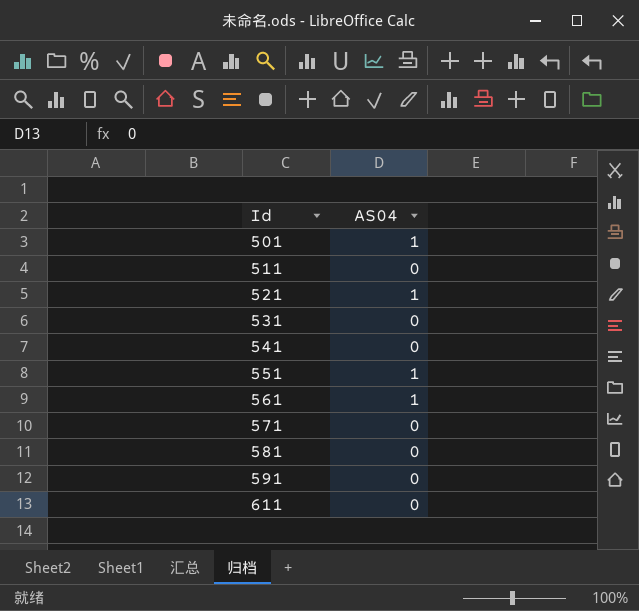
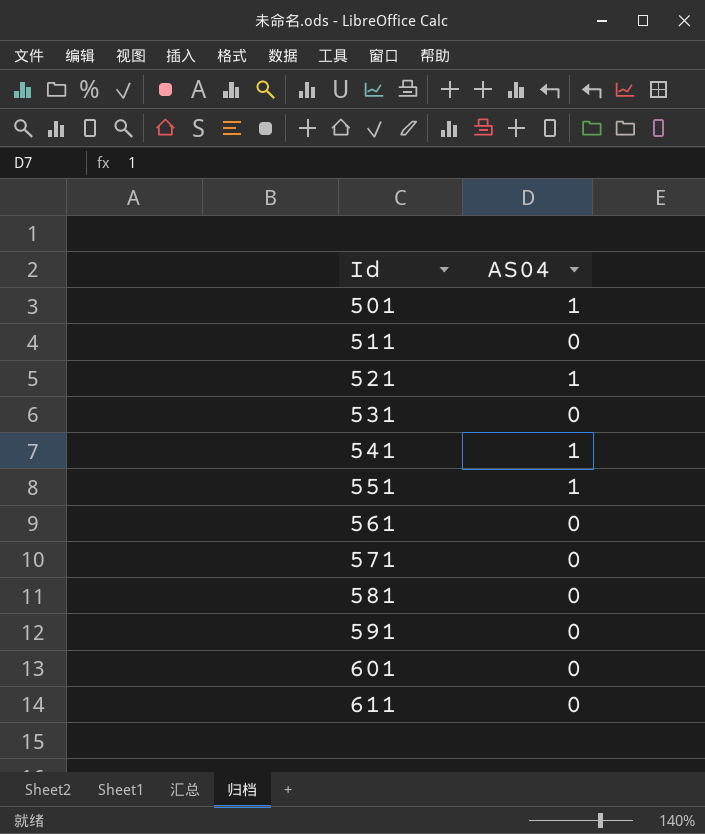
541 | AS04: 0 -> 1
561 | AS04: 1 -> 0
row 601: none -> 0

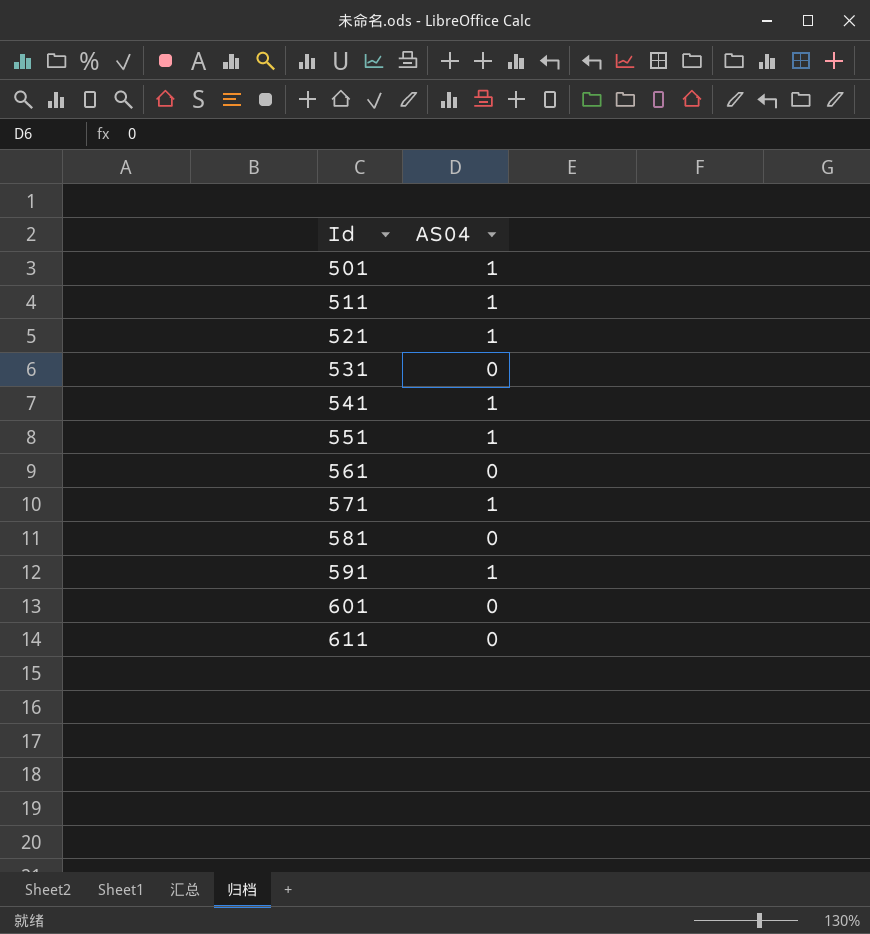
511 | AS04: 0 -> 1
571 | AS04: 0 -> 1
591 | AS04: 0 -> 1

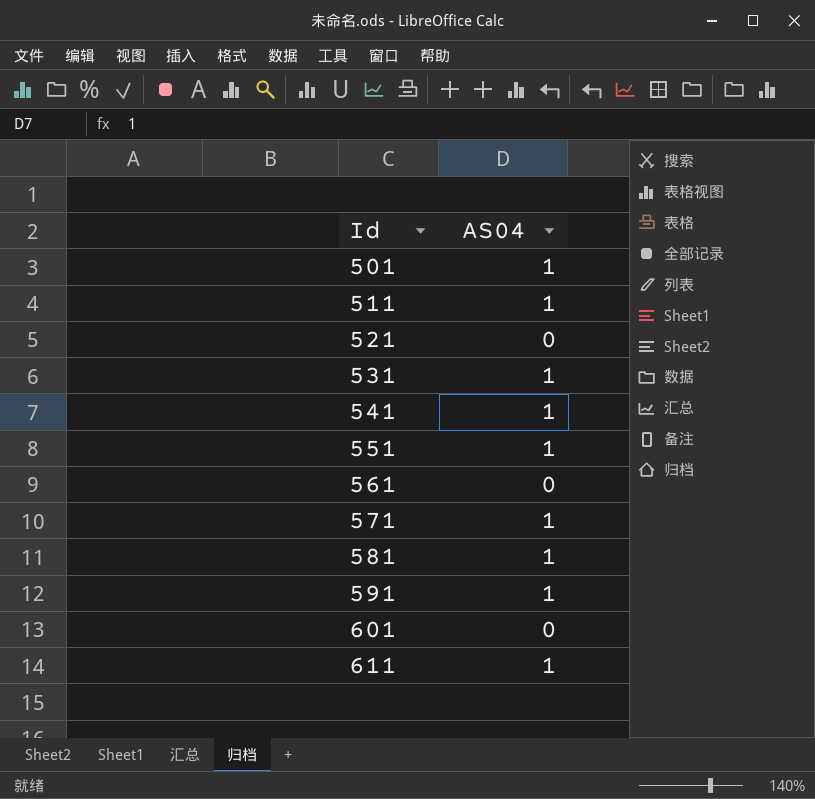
521 | AS04: 1 -> 0
531 | AS04: 0 -> 1
581 | AS04: 0 -> 1
611 | AS04: 0 -> 1

